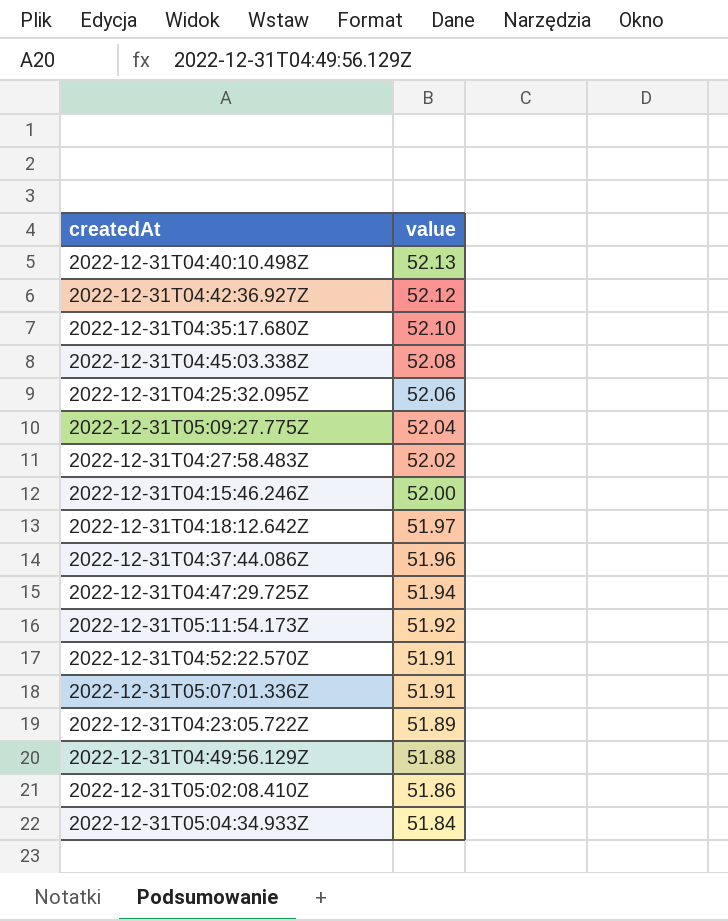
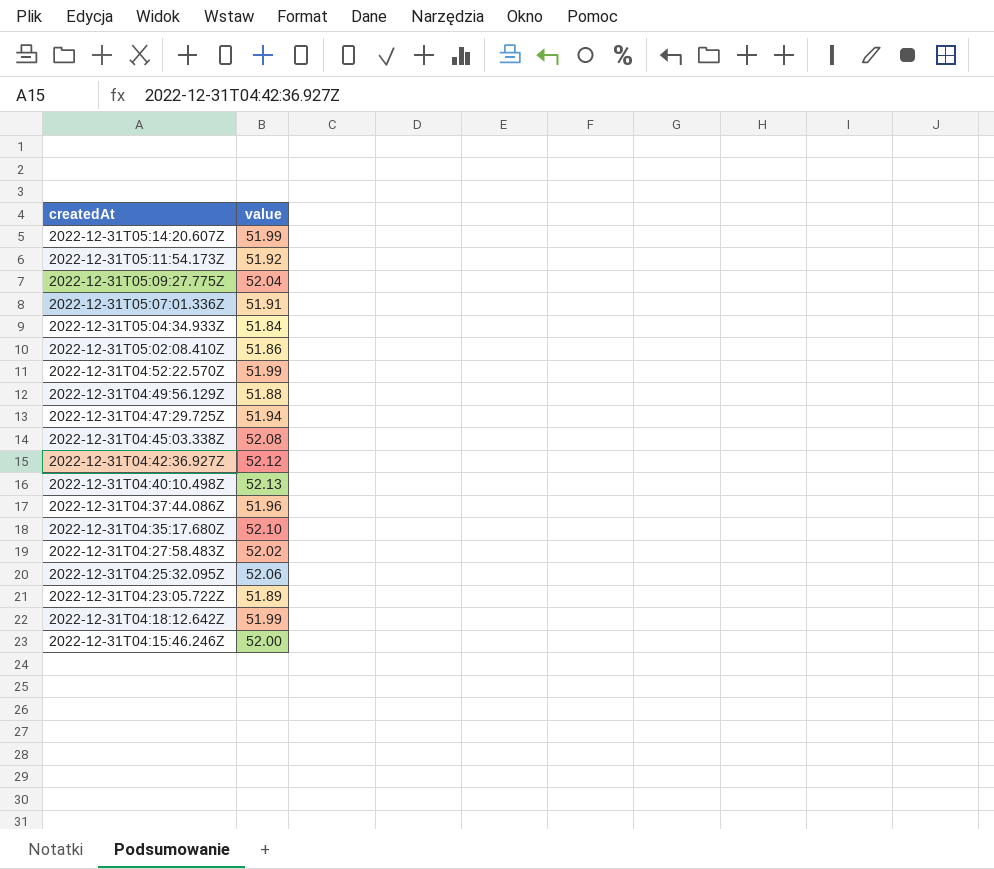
row order: value descending -> createdAt descending
row 2022-12-31T05:14:20.607Z: none -> 51.99
2022-12-31T04:52:22.570Z | value: 51.91 -> 51.99
2022-12-31T04:18:12.642Z | value: 51.97 -> 51.99

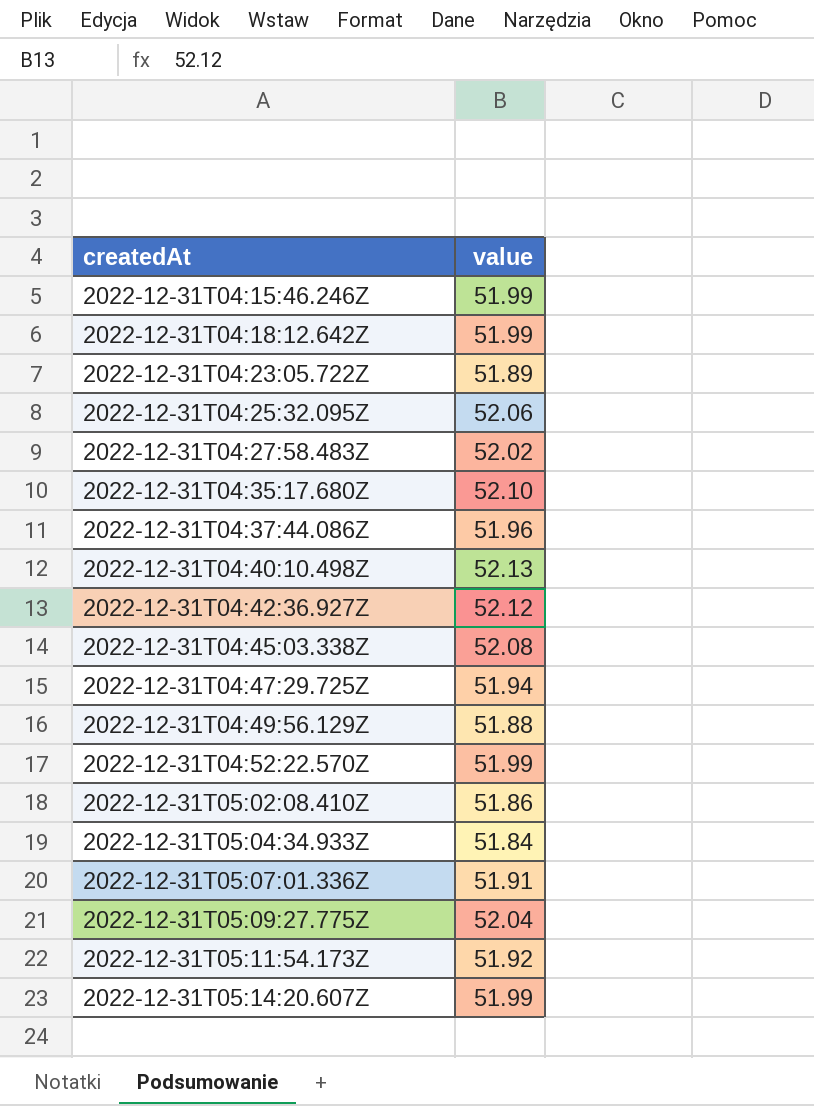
row order: createdAt descending -> createdAt ascending
2022-12-31T04:15:46.246Z | value: 52.00 -> 51.99

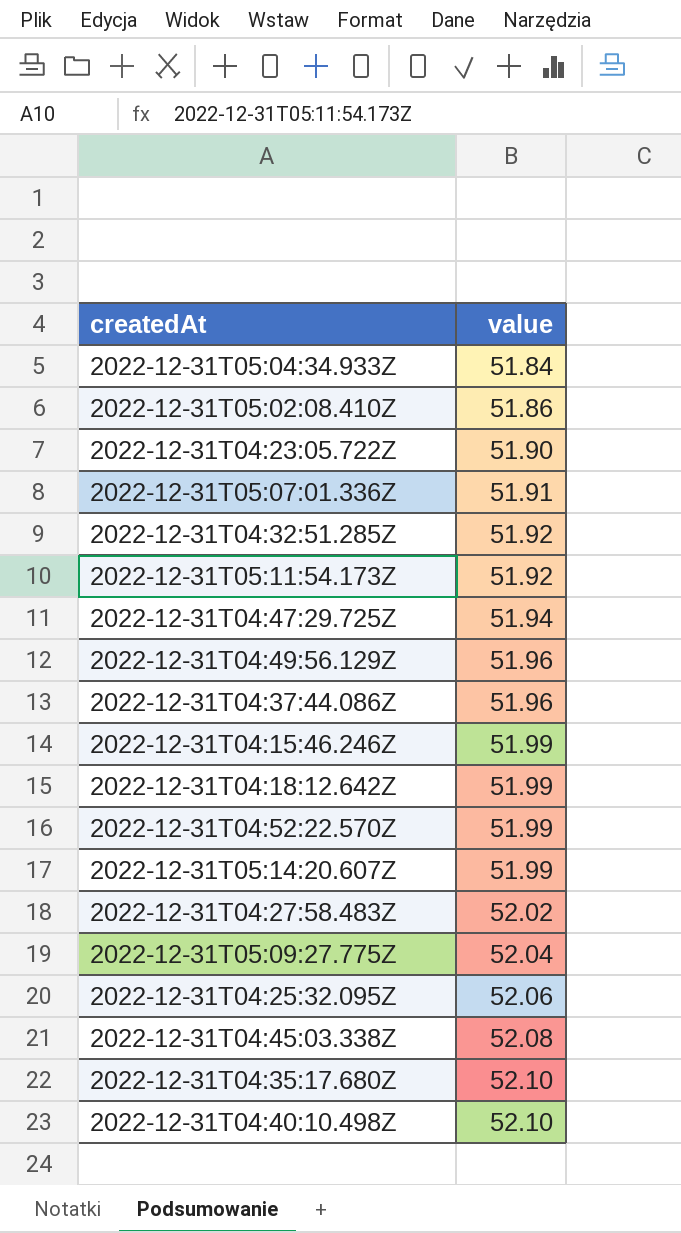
row order: createdAt ascending -> value ascending
row 2022-12-31T04:42:36.927Z: 52.12 -> none
2022-12-31T04:23:05.722Z | value: 51.89 -> 51.90
row 2022-12-31T04:32:51.285Z: none -> 51.92
2022-12-31T04:49:56.129Z | value: 51.88 -> 51.96
2022-12-31T04:40:10.498Z | value: 52.13 -> 52.10

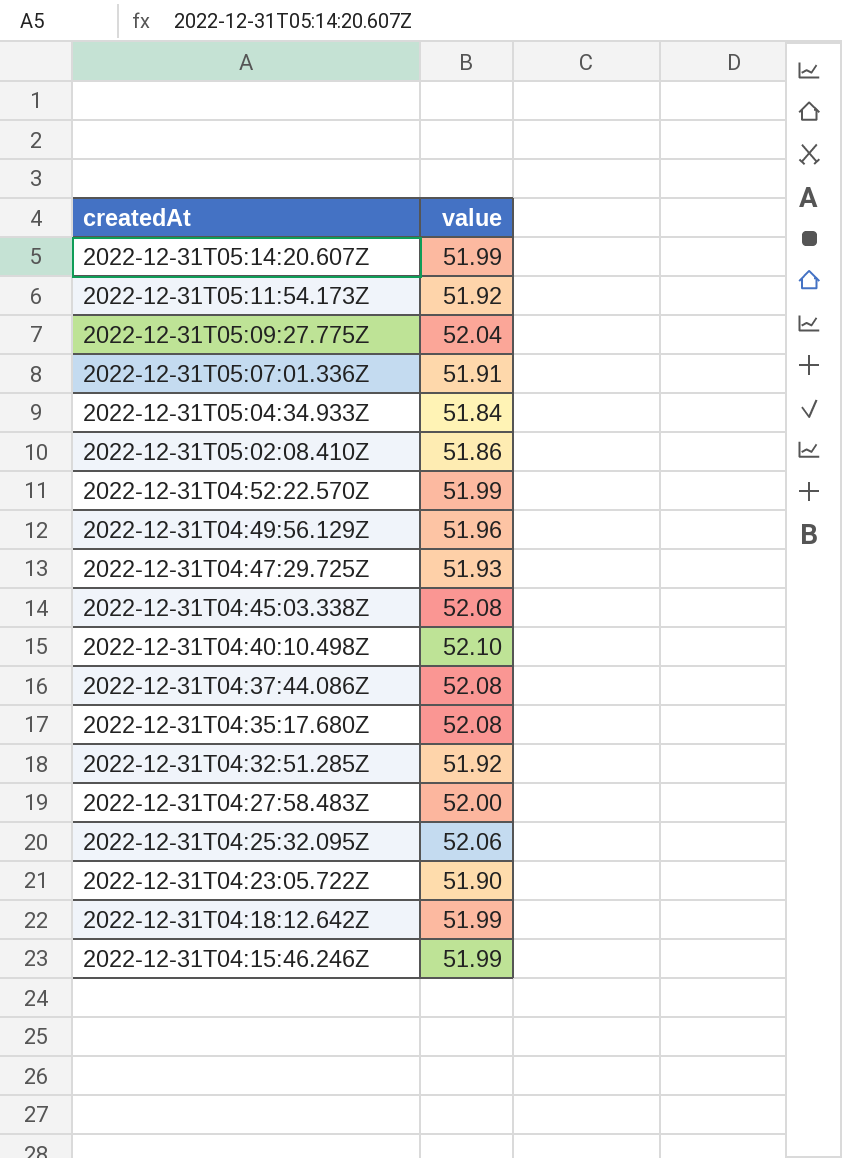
row order: value ascending -> createdAt descending
2022-12-31T04:47:29.725Z | value: 51.94 -> 51.93
2022-12-31T04:37:44.086Z | value: 51.96 -> 52.08
2022-12-31T04:35:17.680Z | value: 52.10 -> 52.08
2022-12-31T04:27:58.483Z | value: 52.02 -> 52.00

